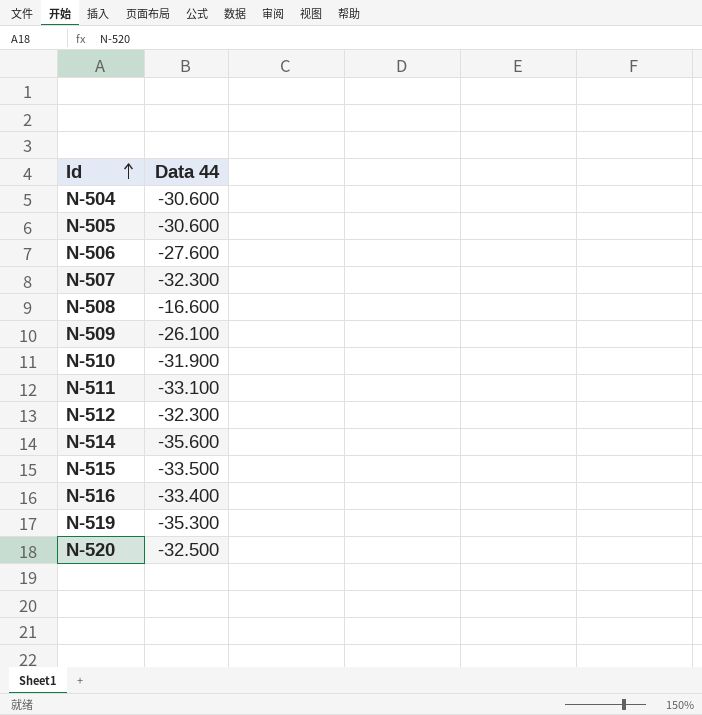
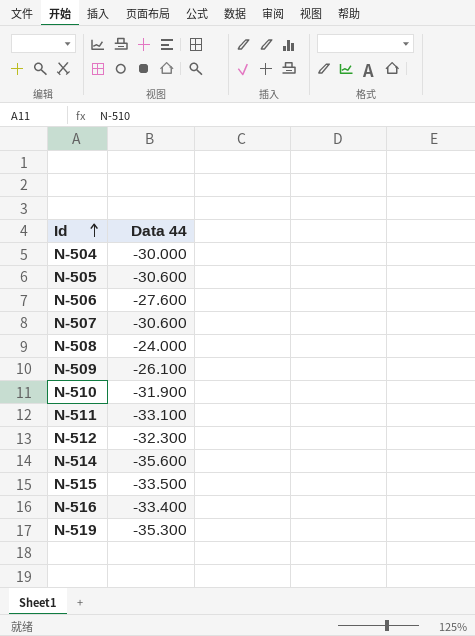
row N-520: -32.500 -> none
N-504 | Data 44: -30.600 -> -30.000
N-507 | Data 44: -32.300 -> -30.600
N-508 | Data 44: -16.600 -> -24.000

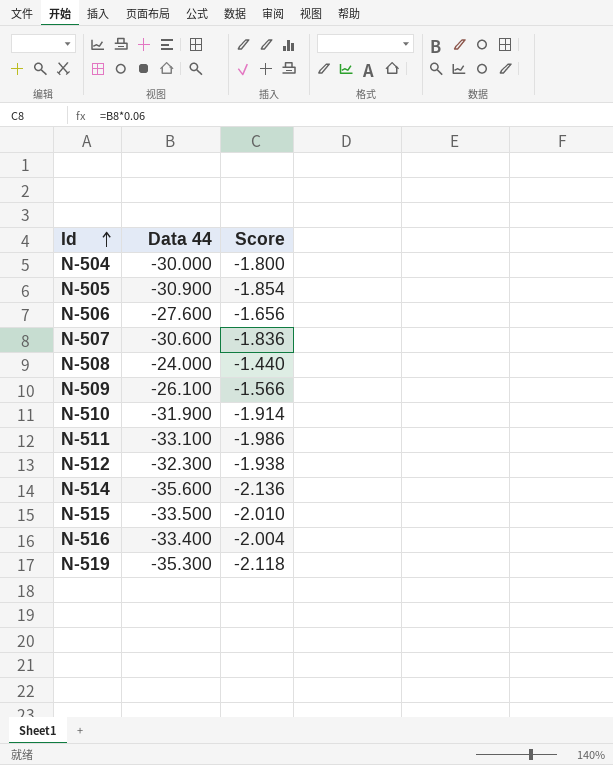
column Score | formula: none -> [Data 44] * 0.06
N-505 | Data 44: -30.600 -> -30.900

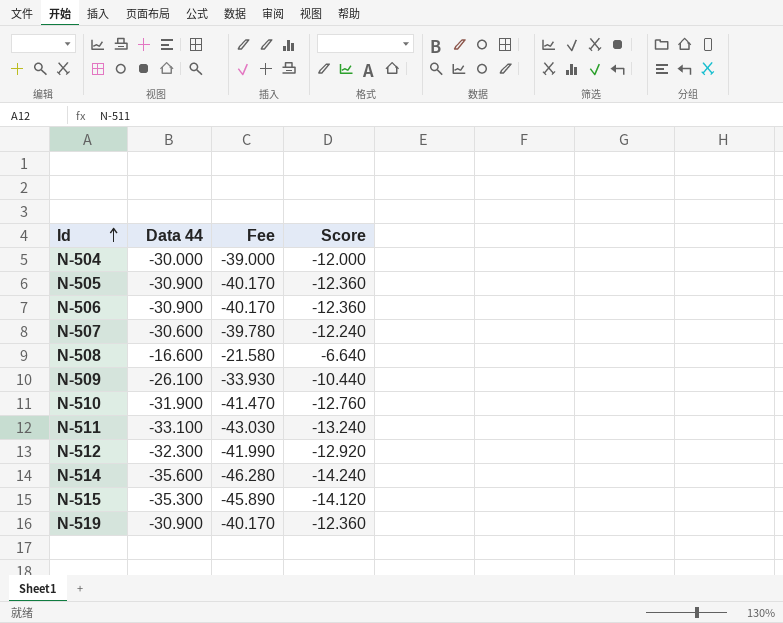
column Fee | formula: none -> [Data 44] * 1.3
column Score | formula: [Data 44] * 0.06 -> [Data 44] * 0.4
row N-516: -33.400 | -2.004 -> none
N-506 | Data 44: -27.600 -> -30.900
N-508 | Data 44: -24.000 -> -16.600
N-515 | Data 44: -33.500 -> -35.300
N-519 | Data 44: -35.300 -> -30.900

